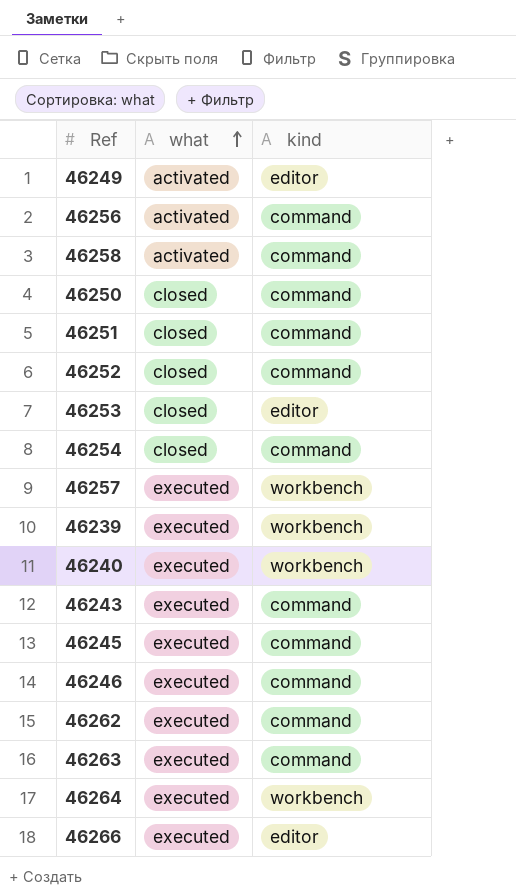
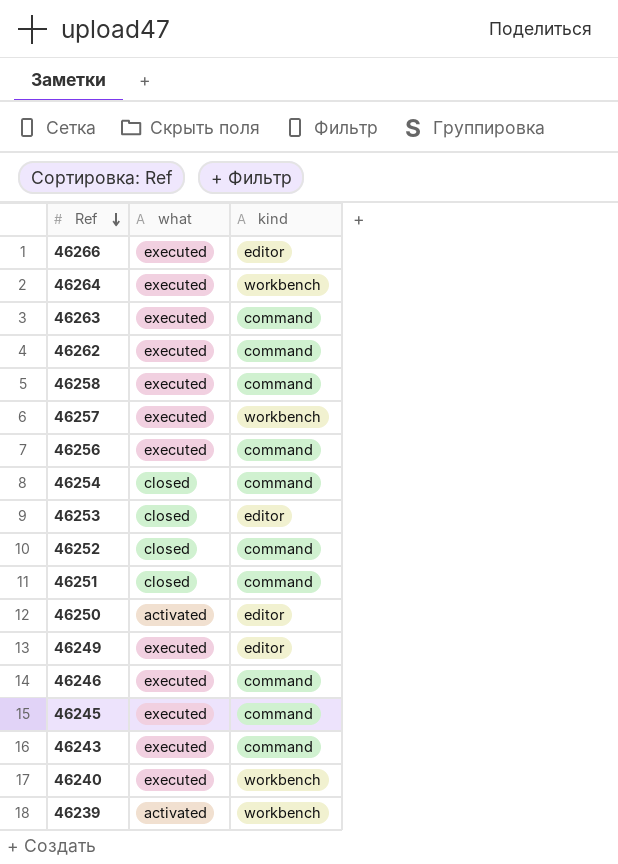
row order: what ascending -> Ref descending
46258 | what: activated -> executed
46256 | what: activated -> executed
46250 | what: closed -> activated
46250 | kind: command -> editor
46249 | what: activated -> executed
46239 | what: executed -> activated

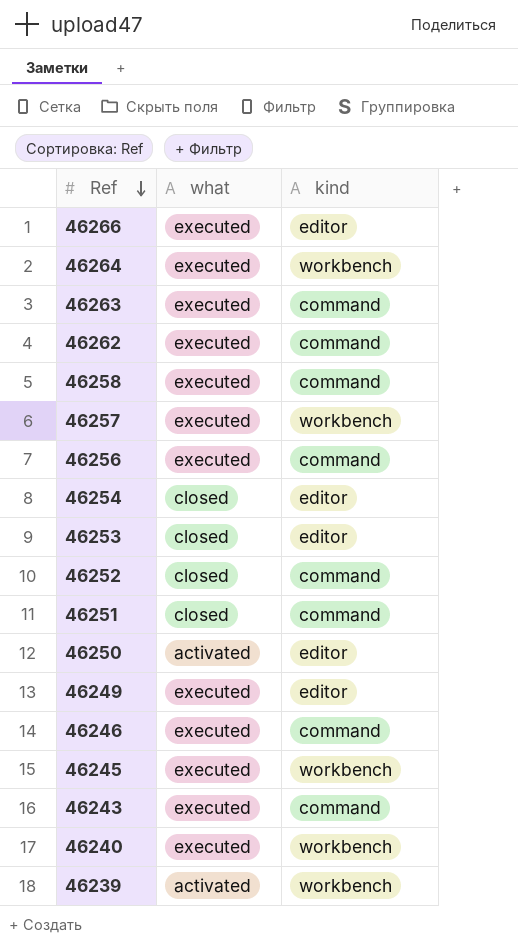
46254 | kind: command -> editor
46245 | kind: command -> workbench

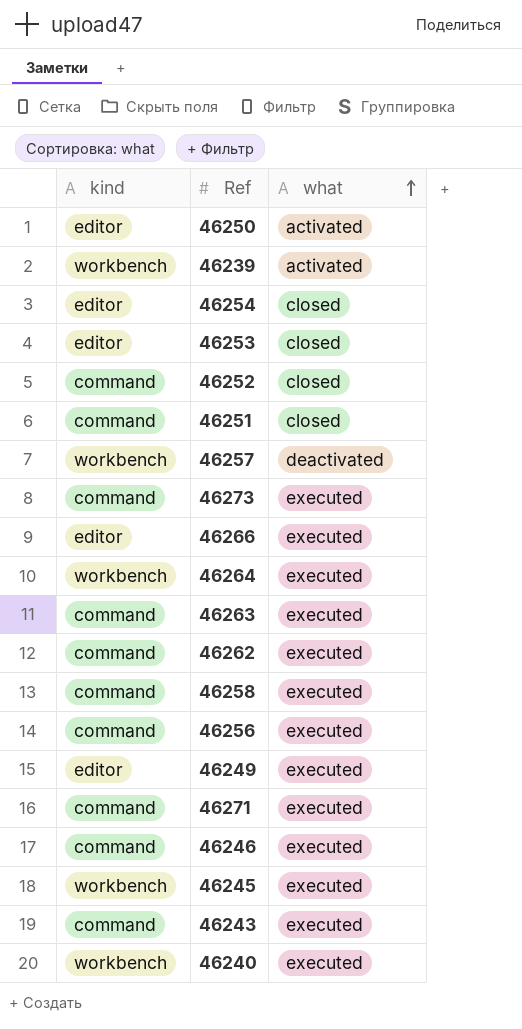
row order: Ref descending -> what ascending
column kind | position: 3 -> 1
46257 | what: executed -> deactivated
row 46273: none -> command | executed
row 46271: none -> command | executed

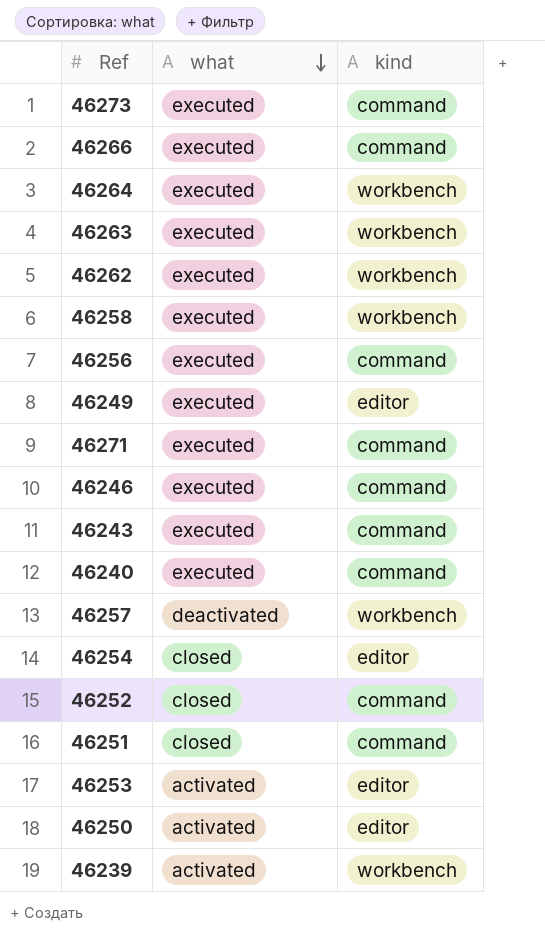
row order: what ascending -> what descending
column kind | position: 1 -> 3
row 46245: workbench | executed -> none
46266 | kind: editor -> command
46263 | kind: command -> workbench
46262 | kind: command -> workbench
46258 | kind: command -> workbench
46240 | kind: workbench -> command
46253 | what: closed -> activated

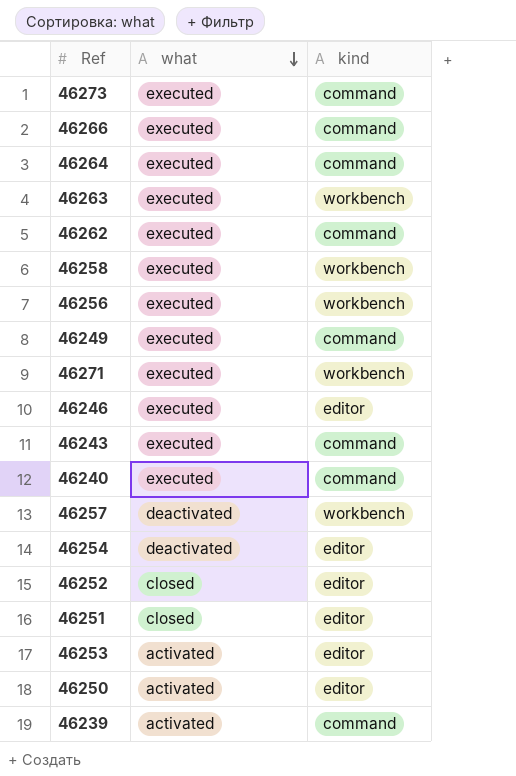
46264 | kind: workbench -> command
46262 | kind: workbench -> command
46256 | kind: command -> workbench
46249 | kind: editor -> command
46271 | kind: command -> workbench
46246 | kind: command -> editor
46254 | what: closed -> deactivated
46252 | kind: command -> editor
46251 | kind: command -> editor
46239 | kind: workbench -> command

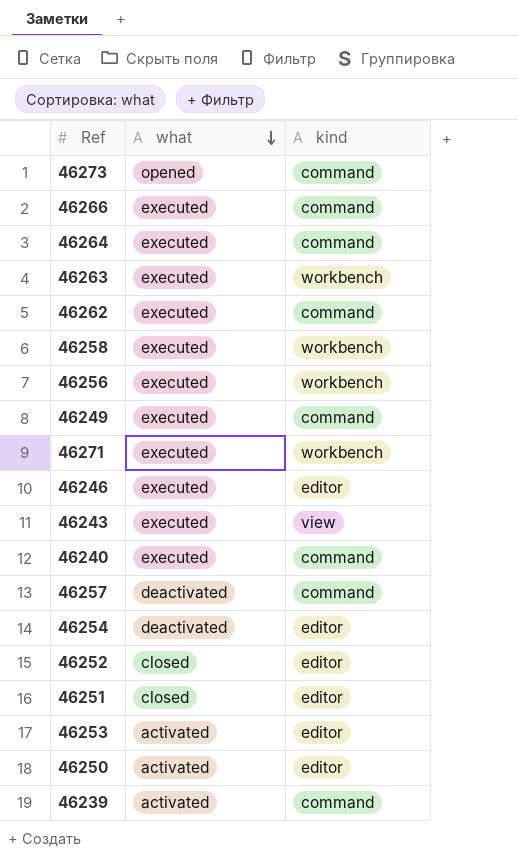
46273 | what: executed -> opened
46243 | kind: command -> view
46257 | kind: workbench -> command

